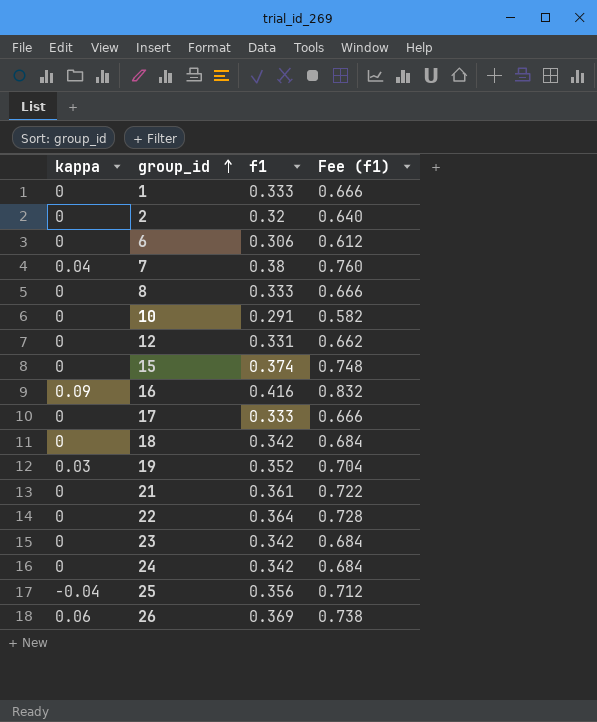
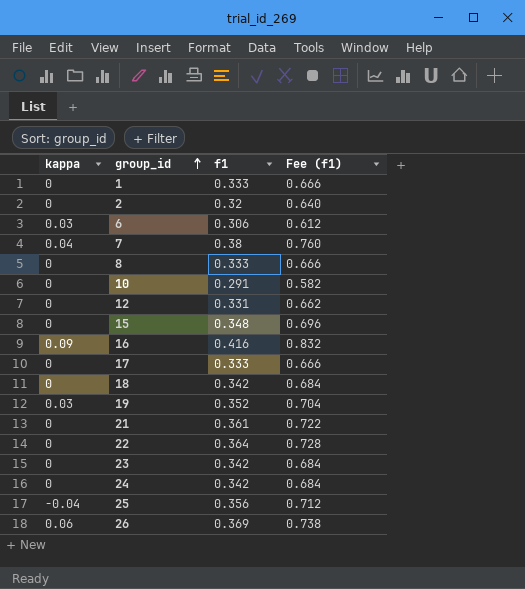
6 | kappa: 0 -> 0.03
15 | f1: 0.374 -> 0.348
15 | Fee (f1): 0.748 -> 0.696

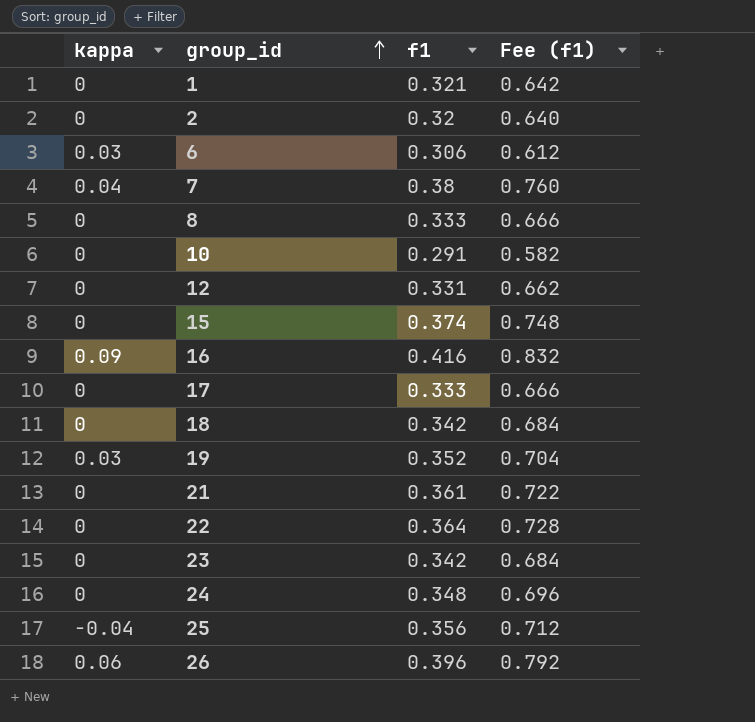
1 | f1: 0.333 -> 0.321
1 | Fee (f1): 0.666 -> 0.642
15 | f1: 0.348 -> 0.374
15 | Fee (f1): 0.696 -> 0.748
24 | f1: 0.342 -> 0.348
24 | Fee (f1): 0.684 -> 0.696
26 | f1: 0.369 -> 0.396
26 | Fee (f1): 0.738 -> 0.792

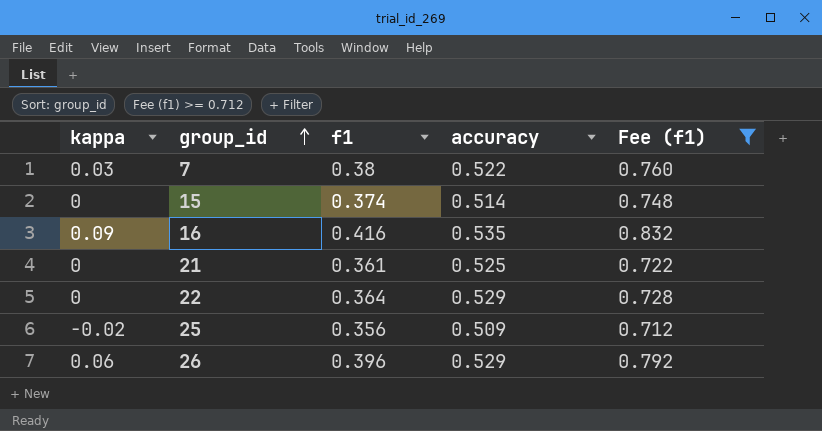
filter: none -> Fee (f1) >= 0.712
column accuracy | position: none -> 4
7 | kappa: 0.04 -> 0.03
25 | kappa: -0.04 -> -0.02

